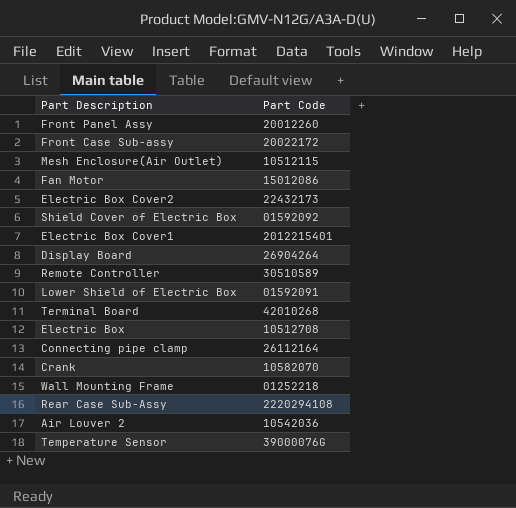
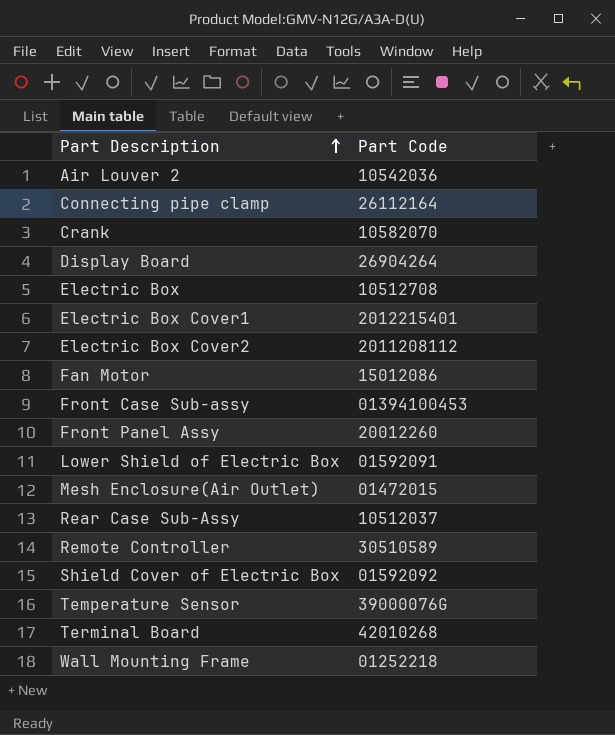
row order: none -> Part Description ascending
Electric Box Cover2 | Part Code: 22432173 -> 2011208112
Front Case Sub-assy | Part Code: 20022172 -> 01394100453
Mesh Enclosure(Air Outlet) | Part Code: 10512115 -> 01472015
Rear Case Sub-Assy | Part Code: 2220294108 -> 10512037

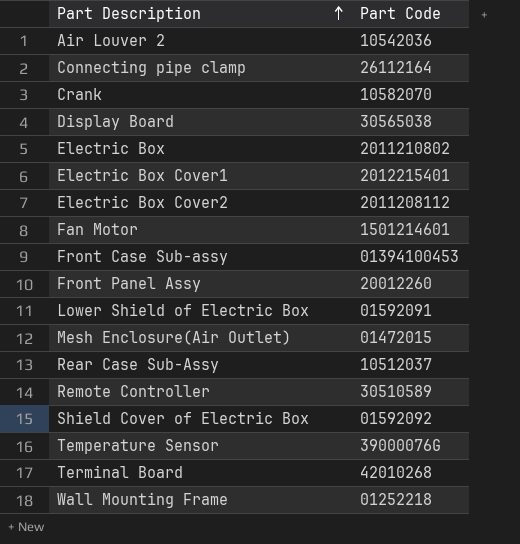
Display Board | Part Code: 26904264 -> 30565038
Electric Box | Part Code: 10512708 -> 2011210802
Fan Motor | Part Code: 15012086 -> 1501214601

